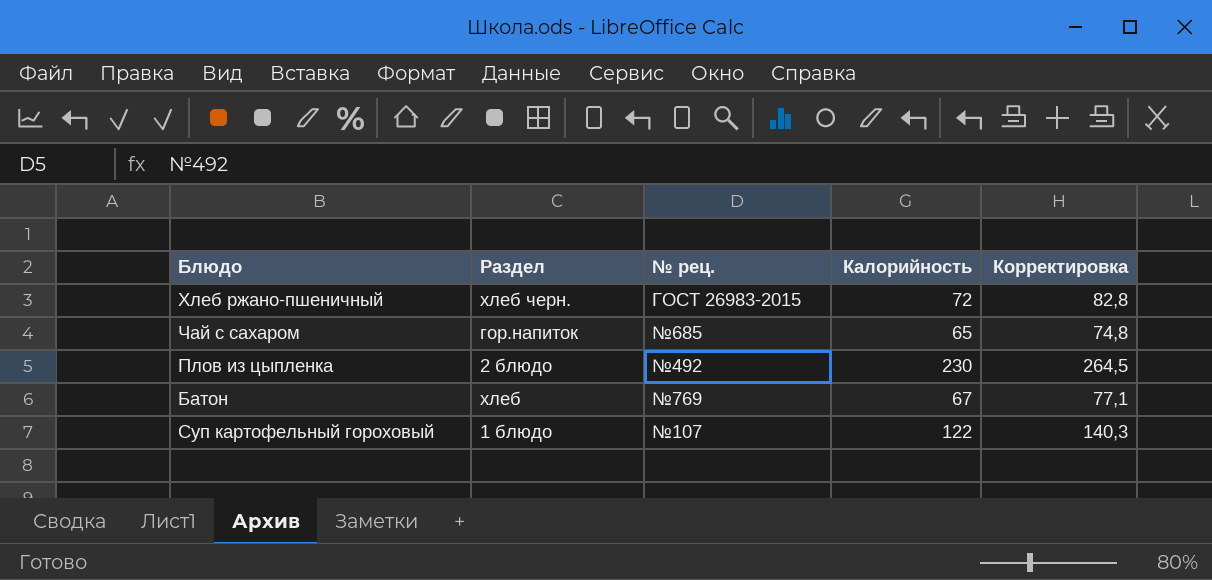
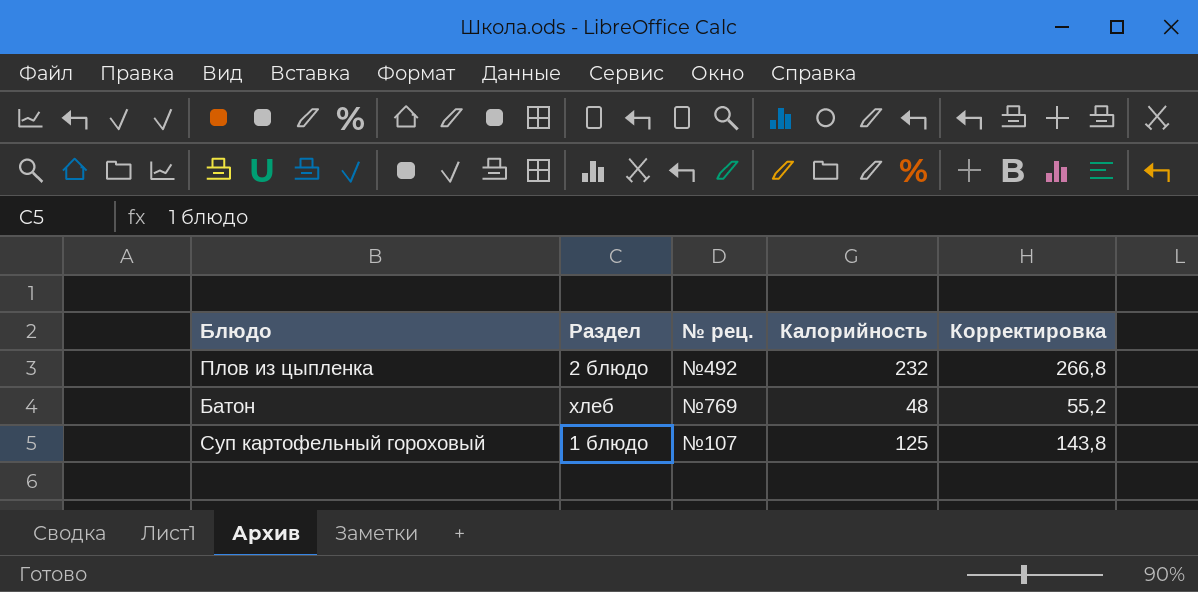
row Хлеб ржано-пшеничный: хлеб черн. | ГОСТ 26983-2015 | 72 | 82,8 -> none
row Чай с сахаром: гор.напиток | №685 | 65 | 74,8 -> none
Плов из цыпленка | Калорийность: 230 -> 232
Плов из цыпленка | Корректировка: 264,5 -> 266,8
Батон | Калорийность: 67 -> 48
Батон | Корректировка: 77,1 -> 55,2
Суп картофельный гороховый | Калорийность: 122 -> 125
Суп картофельный гороховый | Корректировка: 140,3 -> 143,8

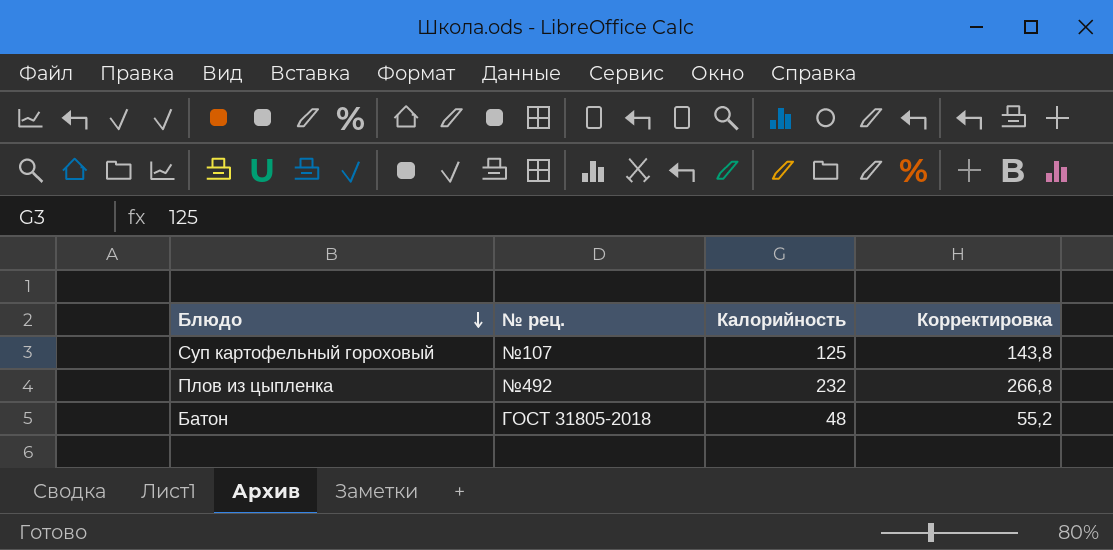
row order: none -> Блюдо descending
column Раздел | position: 2 -> none
Батон | № рец.: №769 -> ГОСТ 31805-2018

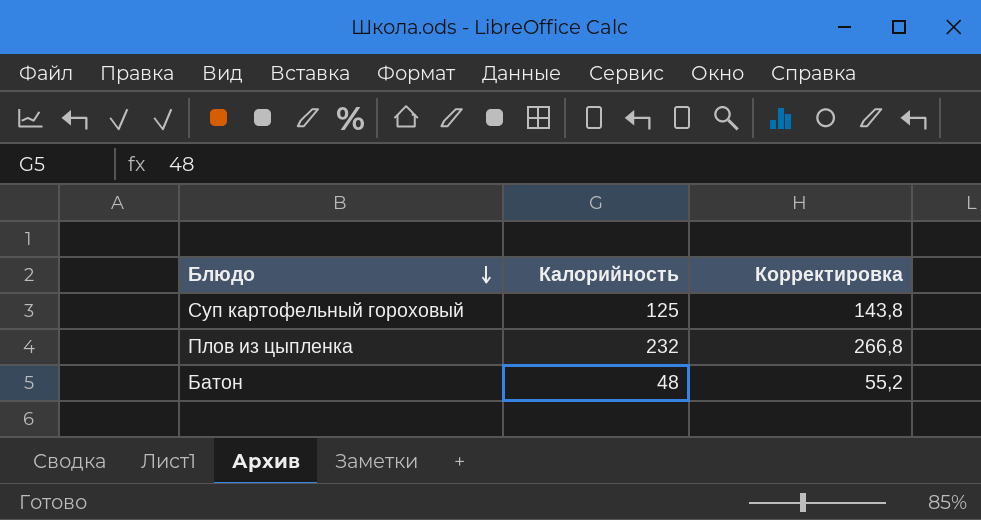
column № рец. | position: 2 -> none

